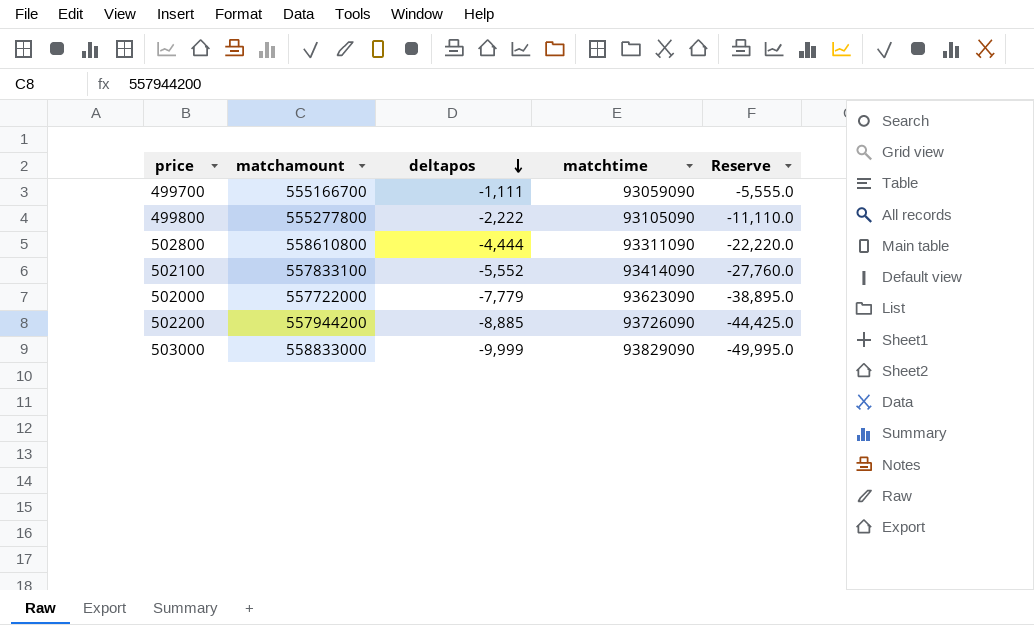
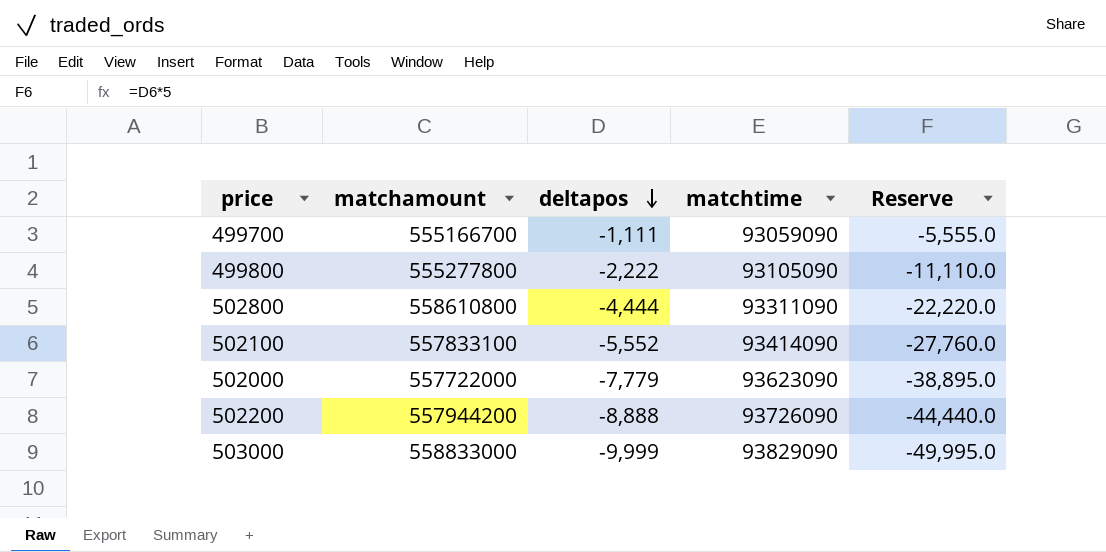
502200 | deltapos: -8,885 -> -8,888
502200 | Reserve: -44,425.0 -> -44,440.0

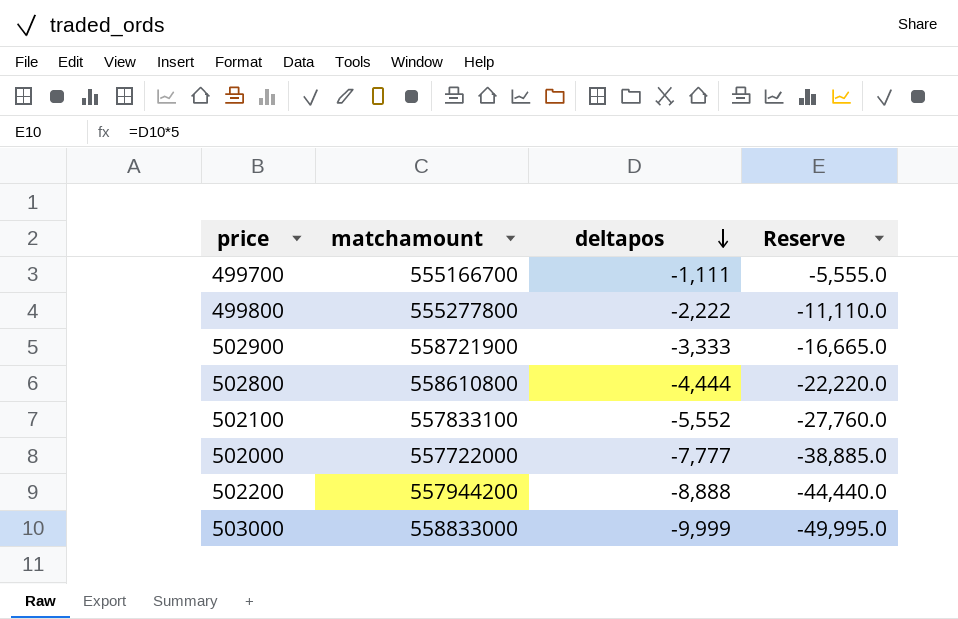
column matchtime | position: 4 -> none
row 502900: none -> 558721900 | -3,333 | -16,665.0
502000 | deltapos: -7,779 -> -7,777
502000 | Reserve: -38,895.0 -> -38,885.0

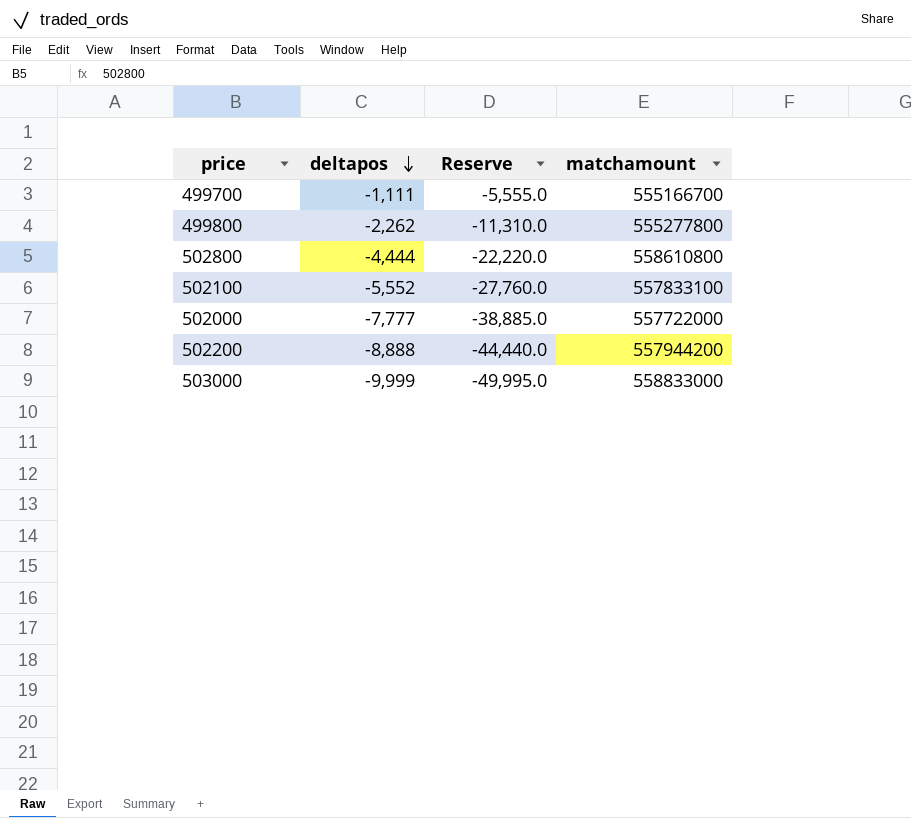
column matchamount | position: 2 -> 4
row 502900: 558721900 | -3,333 | -16,665.0 -> none
499800 | deltapos: -2,222 -> -2,262
499800 | Reserve: -11,110.0 -> -11,310.0

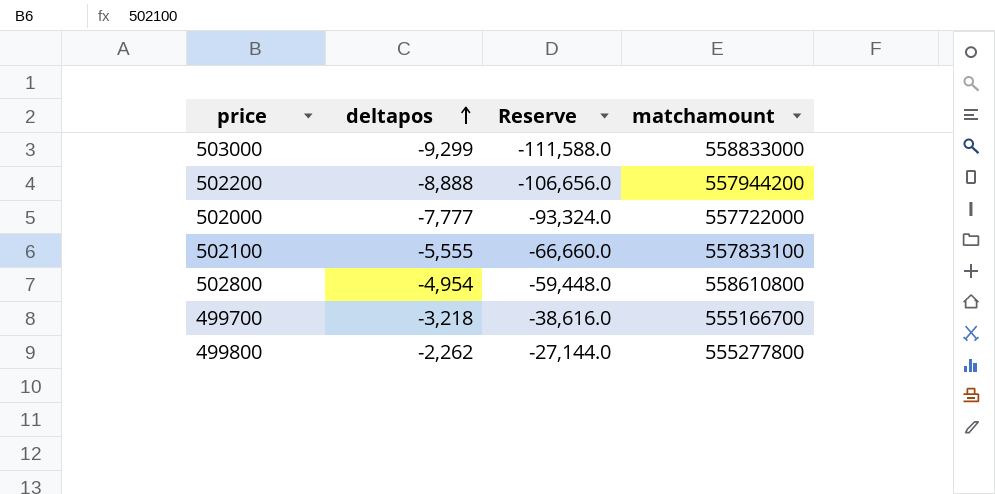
row order: deltapos descending -> deltapos ascending
column Reserve | formula: [deltapos] * 5 -> [deltapos] * 12
503000 | deltapos: -9,999 -> -9,299
502100 | deltapos: -5,552 -> -5,555
502800 | deltapos: -4,444 -> -4,954
499700 | deltapos: -1,111 -> -3,218

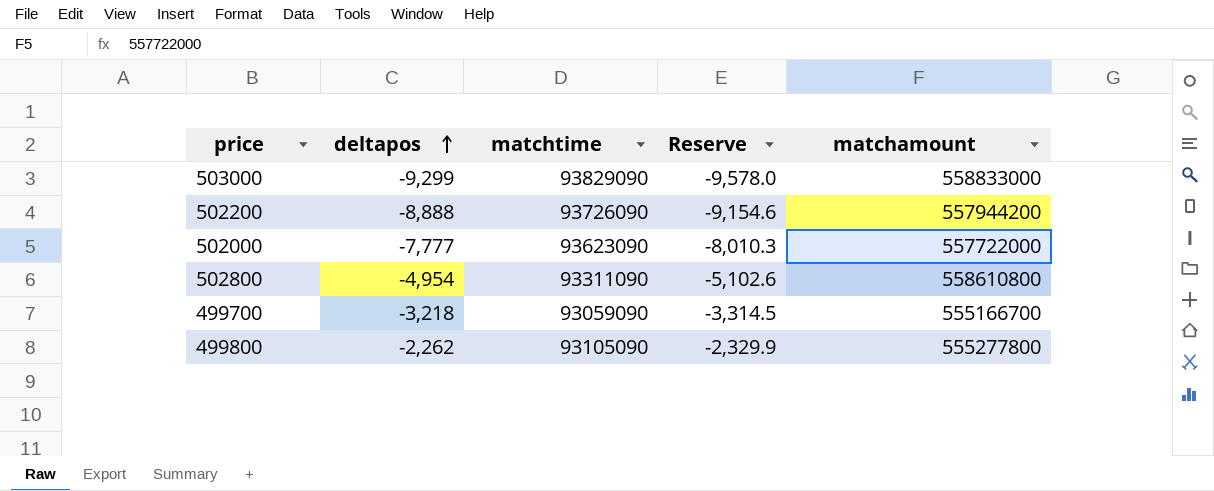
column matchtime | position: none -> 3
column Reserve | formula: [deltapos] * 12 -> [deltapos] * 1.03
row 502100: -5,555 | -66,660.0 | 557833100 -> none

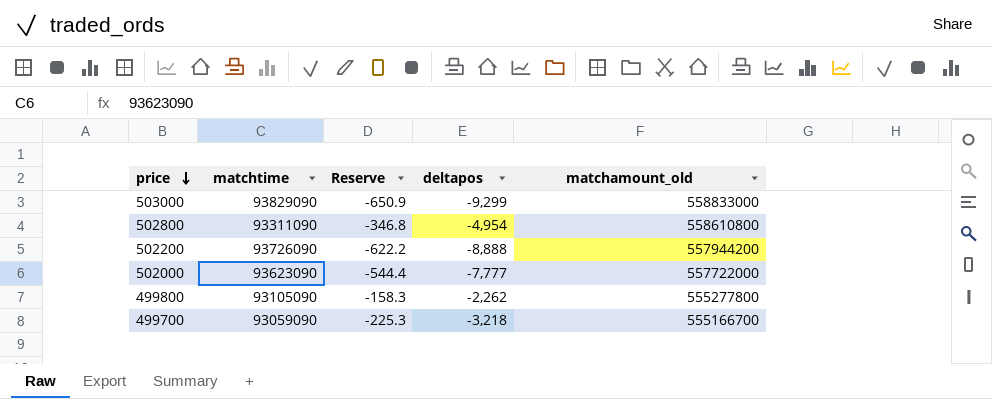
row order: deltapos ascending -> price descending
column Reserve | formula: [deltapos] * 1.03 -> [deltapos] * 0.07
column deltapos | position: 2 -> 4
column name: matchamount -> matchamount_old

